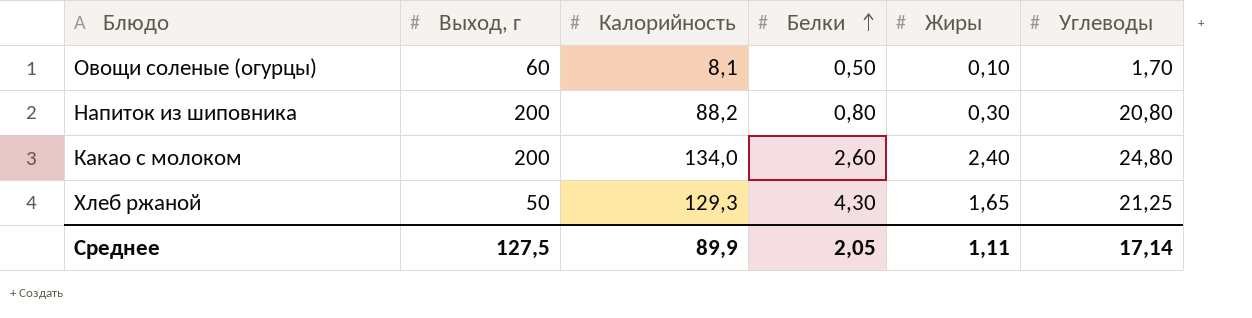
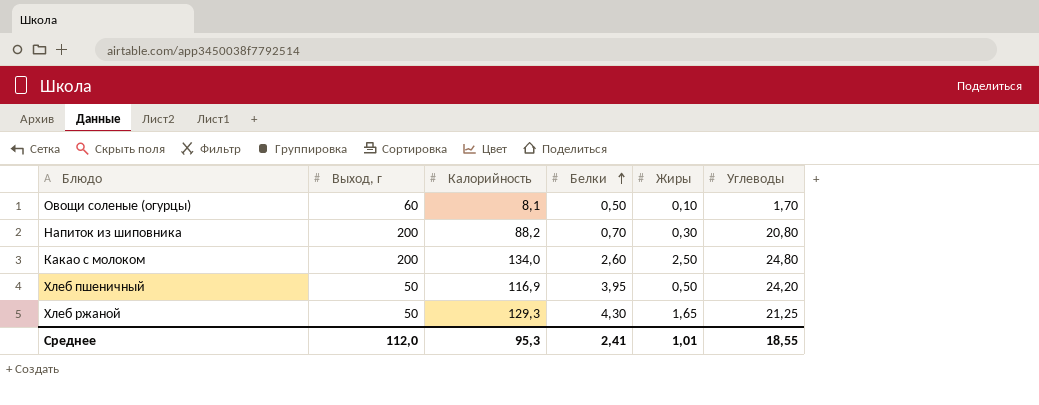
Напиток из шиповника | Белки: 0,80 -> 0,70
Какао с молоком | Жиры: 2,40 -> 2,50
row Хлеб пшеничный: none -> 50 | 116,9 | 3,95 | 0,50 | 24,20
Среднее | Выход, г: 127,5 -> 112,0
Среднее | Калорийность: 89,9 -> 95,3
Среднее | Белки: 2,05 -> 2,41
Среднее | Жиры: 1,11 -> 1,01
Среднее | Углеводы: 17,14 -> 18,55

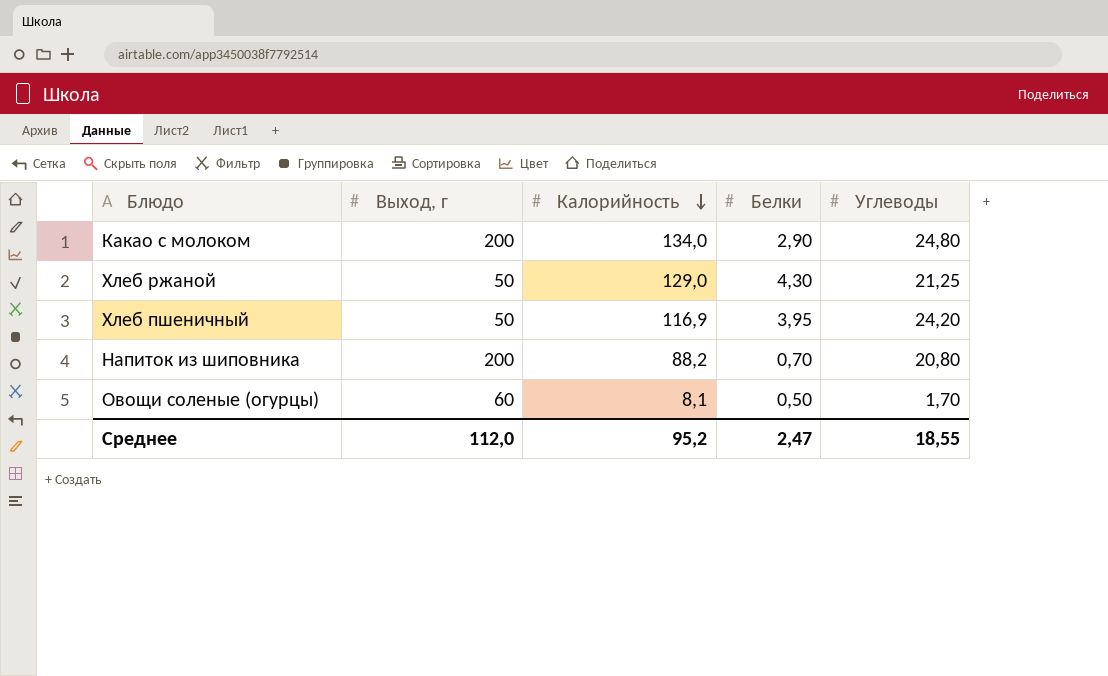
row order: Белки ascending -> Калорийность descending
column Жиры | position: 5 -> none
Какао с молоком | Белки: 2,60 -> 2,90
Хлеб ржаной | Калорийность: 129,3 -> 129,0
Среднее | Калорийность: 95,3 -> 95,2
Среднее | Белки: 2,41 -> 2,47

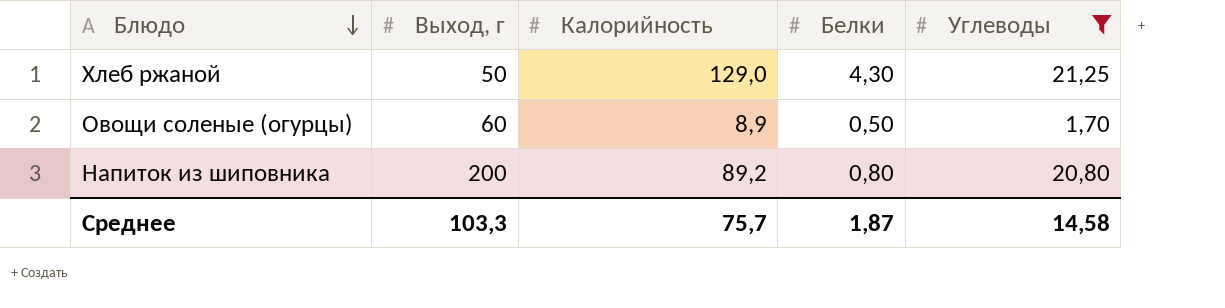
filter: none -> Углеводы <= 21,25
row order: Калорийность descending -> Блюдо descending
Овощи соленые (огурцы) | Калорийность: 8,1 -> 8,9
Напиток из шиповника | Калорийность: 88,2 -> 89,2
Напиток из шиповника | Белки: 0,70 -> 0,80
Среднее | Выход, г: 112,0 -> 103,3
Среднее | Калорийность: 95,2 -> 75,7
Среднее | Белки: 2,47 -> 1,87
Среднее | Углеводы: 18,55 -> 14,58

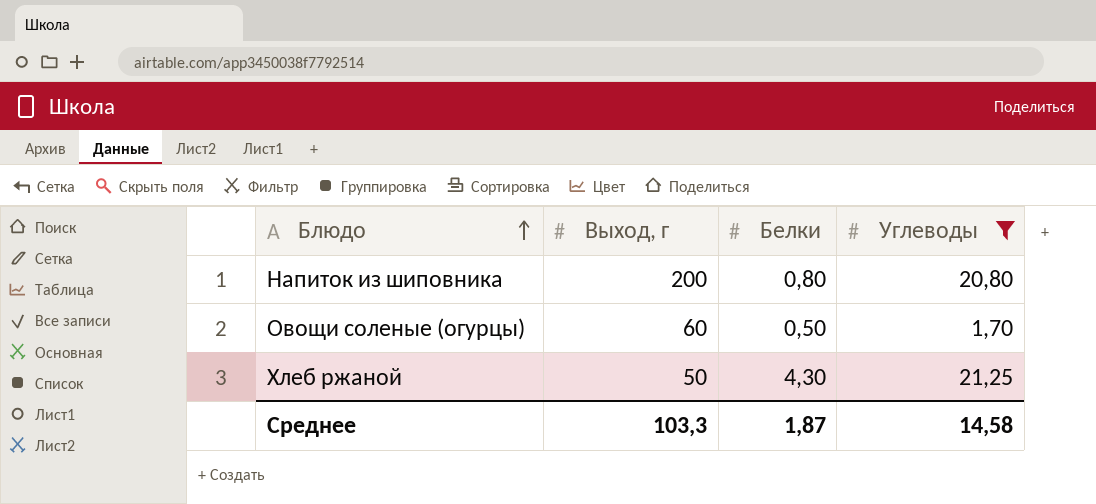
row order: Блюдо descending -> Блюдо ascending
column Калорийность | position: 3 -> none

